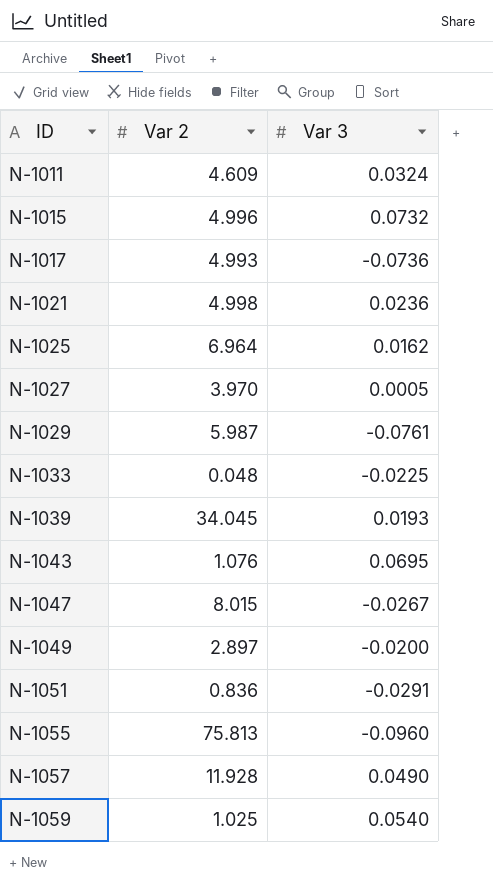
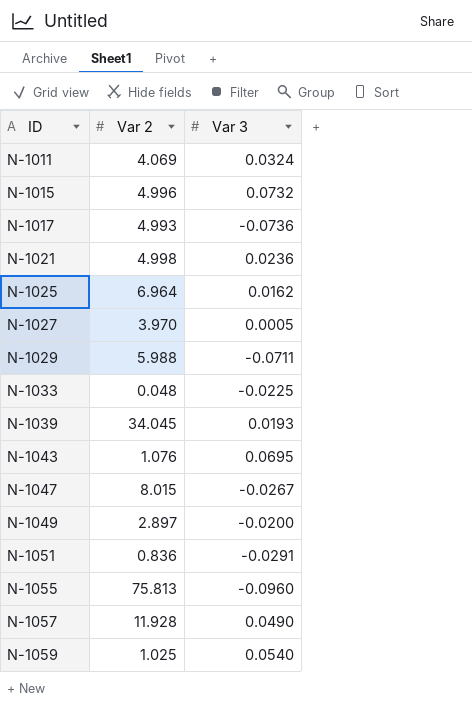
N-1011 | Var 2: 4.609 -> 4.069
N-1029 | Var 2: 5.987 -> 5.988
N-1029 | Var 3: -0.0761 -> -0.0711

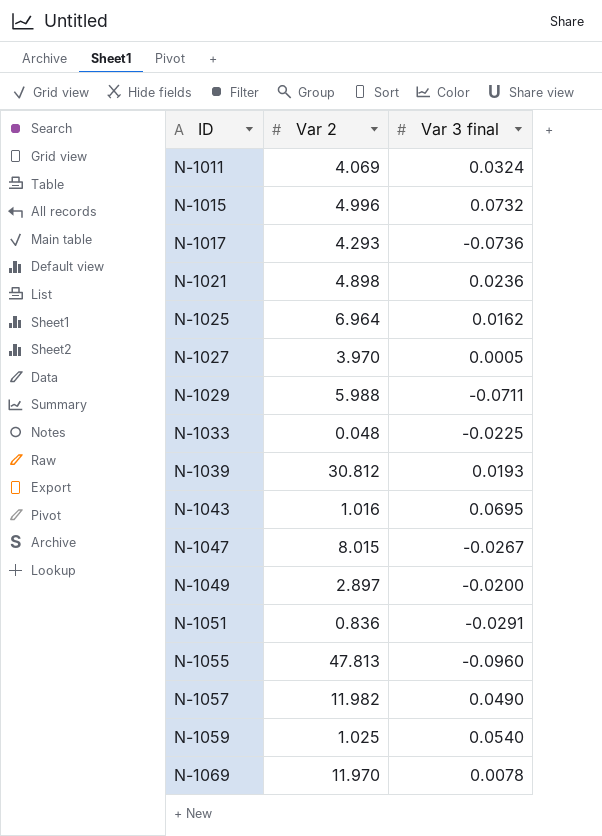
column name: Var 3 -> Var 3 final
N-1017 | Var 2: 4.993 -> 4.293
N-1021 | Var 2: 4.998 -> 4.898
N-1039 | Var 2: 34.045 -> 30.812
N-1043 | Var 2: 1.076 -> 1.016
N-1055 | Var 2: 75.813 -> 47.813
N-1057 | Var 2: 11.928 -> 11.982
row N-1069: none -> 11.970 | 0.0078

